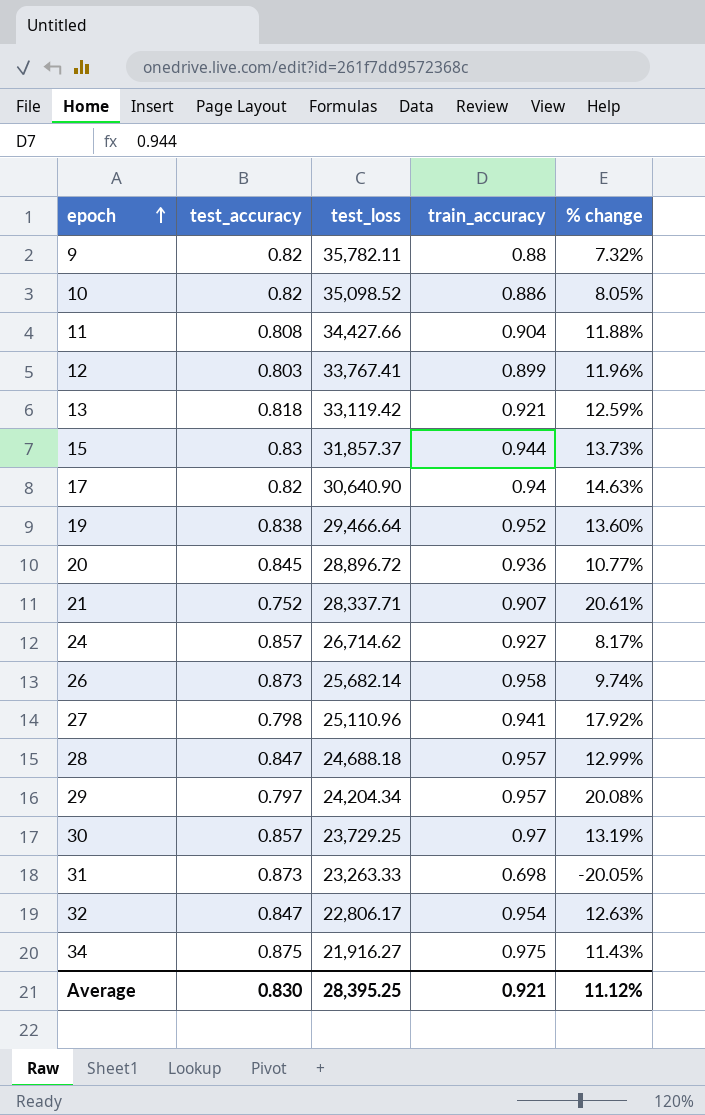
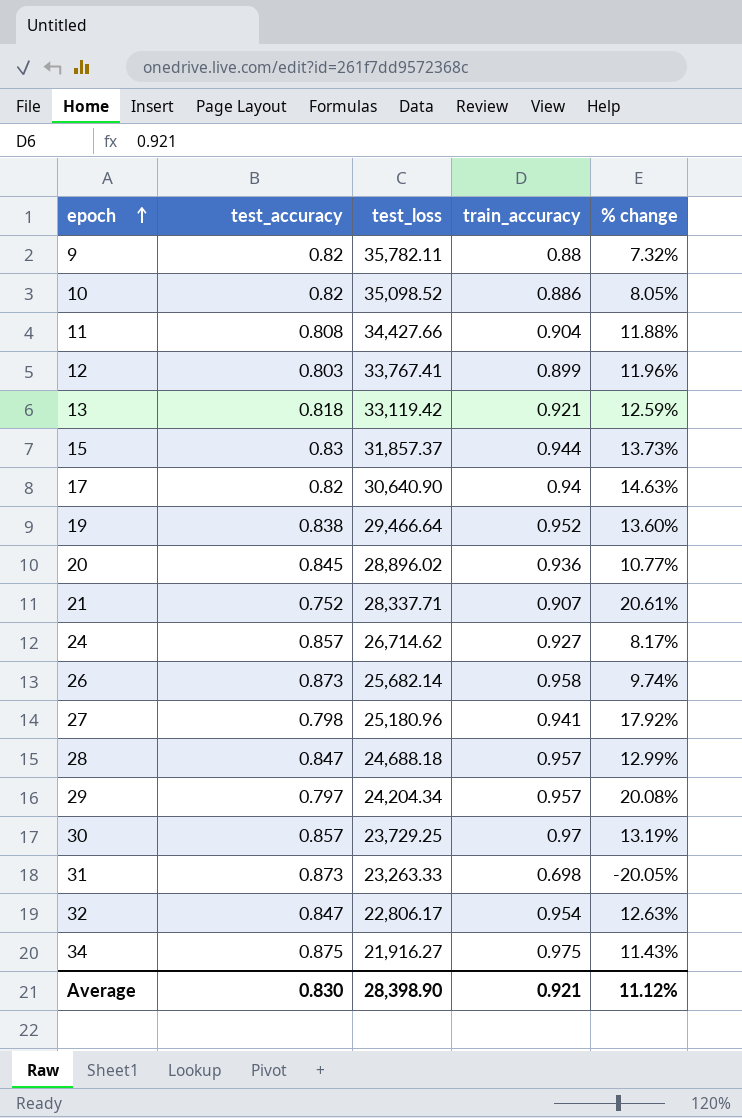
20 | test_loss: 28,896.72 -> 28,896.02
27 | test_loss: 25,110.96 -> 25,180.96
Average | test_loss: 28,395.25 -> 28,398.90

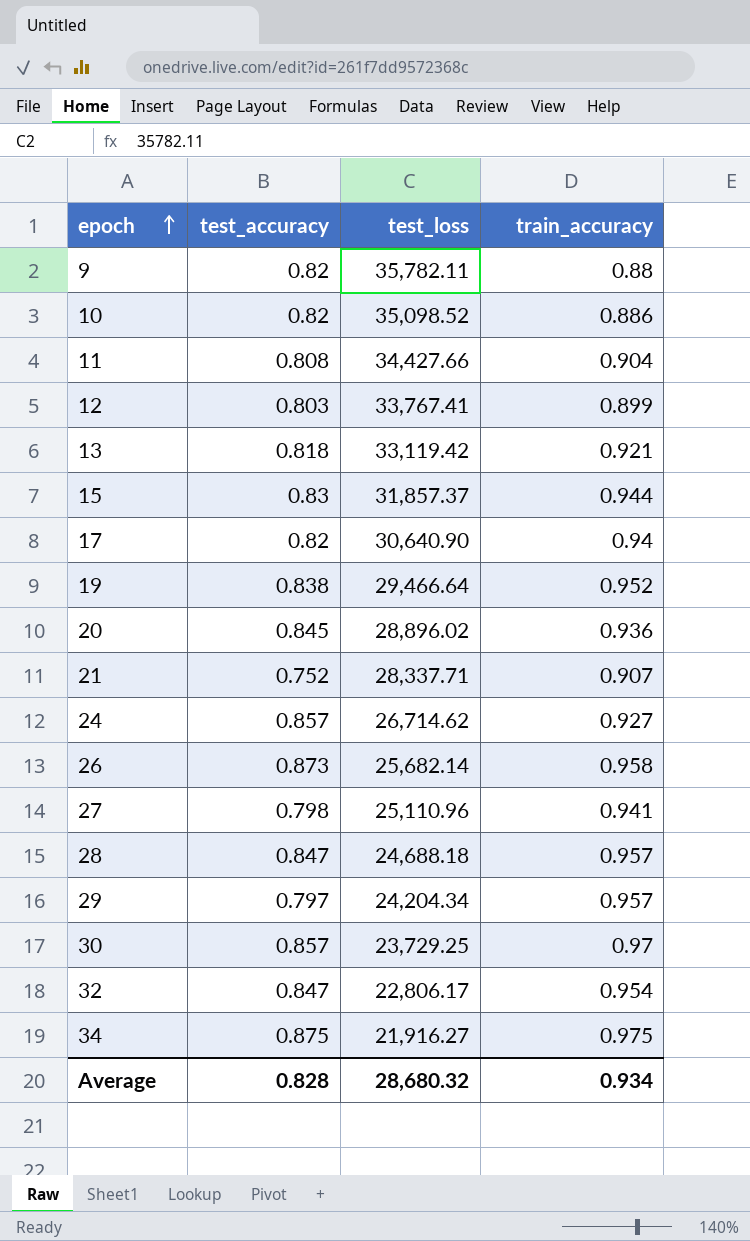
column % change | formula: ([train_accuracy] - [test_accuracy]) / [test_accuracy] -> none
row 31: 0.873 | 23,263.33 | 0.698 | -20.05% -> none
27 | test_loss: 25,180.96 -> 25,110.96
Average | test_accuracy: 0.830 -> 0.828
Average | test_loss: 28,398.90 -> 28,680.32
Average | train_accuracy: 0.921 -> 0.934

